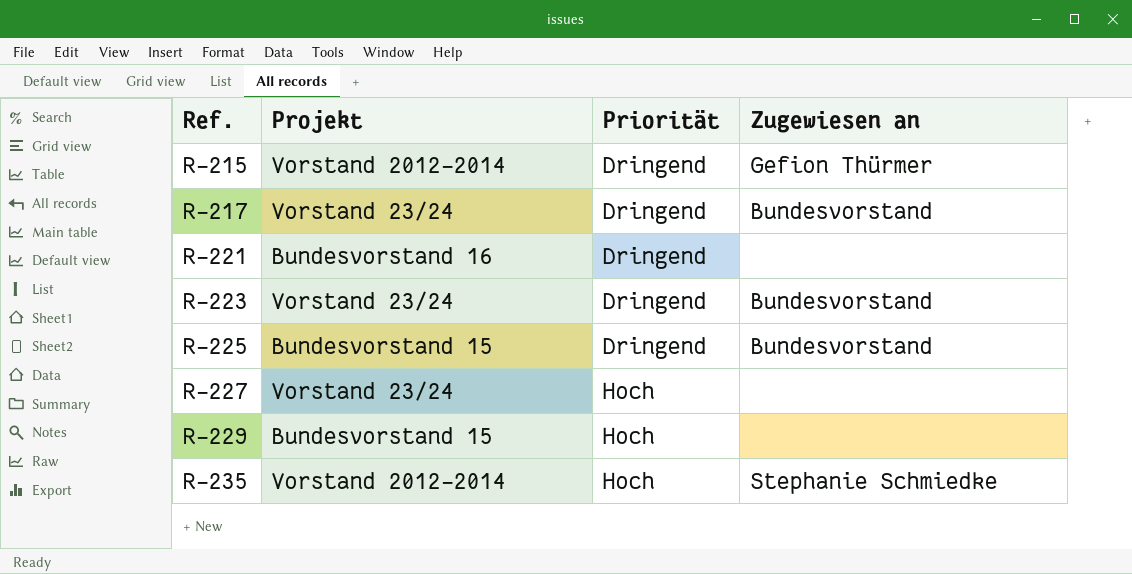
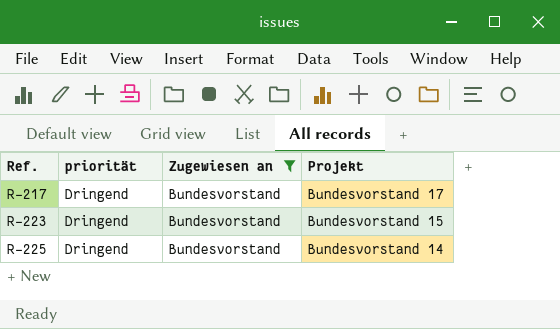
filter: none -> Zugewiesen an = Bundesvorstand
column name: Priorität -> priorität
column Projekt | position: 2 -> 4
R-217 | Projekt: Vorstand 23/24 -> Bundesvorstand 17
R-223 | Projekt: Vorstand 23/24 -> Bundesvorstand 15
R-225 | Projekt: Bundesvorstand 15 -> Bundesvorstand 14

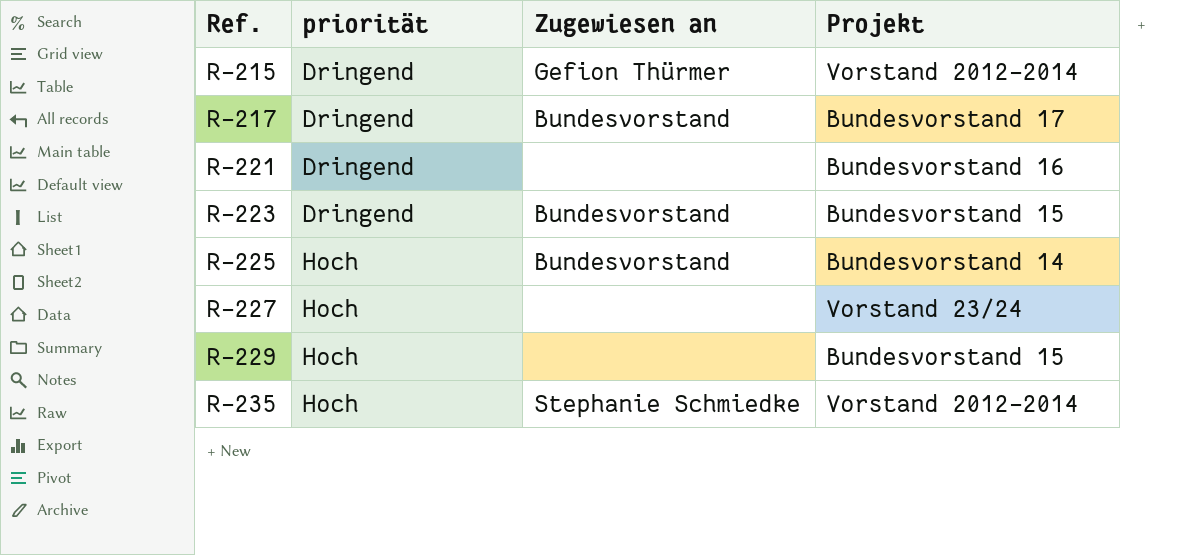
filter: Zugewiesen an = Bundesvorstand -> none
R-225 | priorität: Dringend -> Hoch

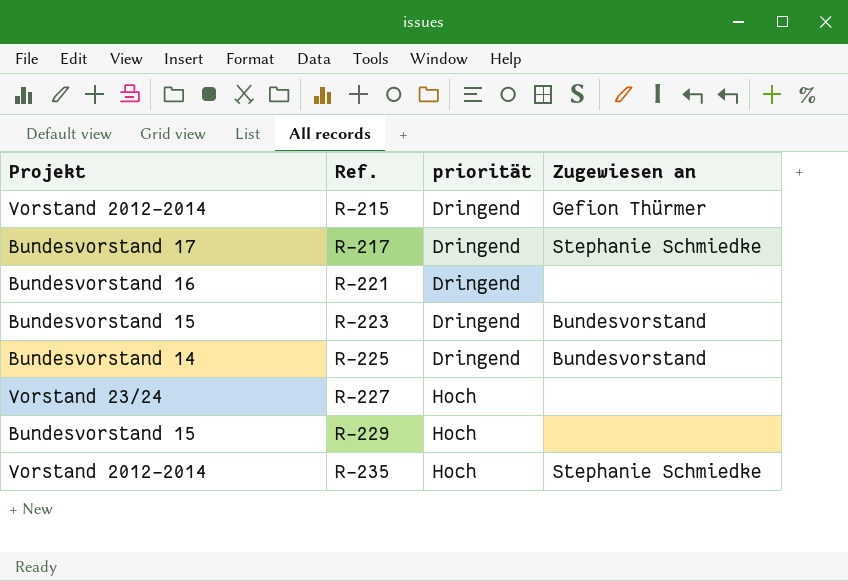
column Projekt | position: 4 -> 1
R-217 | Zugewiesen an: Bundesvorstand -> Stephanie Schmiedke
R-225 | priorität: Hoch -> Dringend

